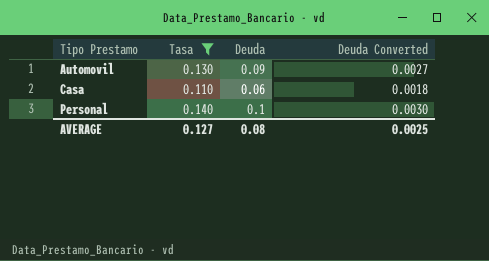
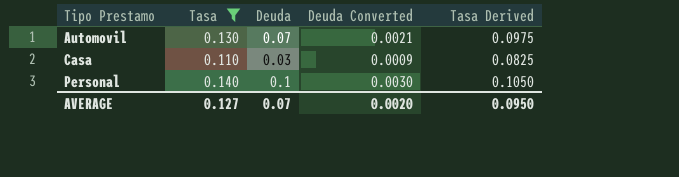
column Tasa Derived | formula: none -> [Tasa] * 0.75
Automovil | Deuda: 0.09 -> 0.07
Automovil | Deuda Converted: 0.0027 -> 0.0021
Casa | Deuda: 0.06 -> 0.03
Casa | Deuda Converted: 0.0018 -> 0.0009
AVERAGE | Deuda: 0.08 -> 0.07
AVERAGE | Deuda Converted: 0.0025 -> 0.0020

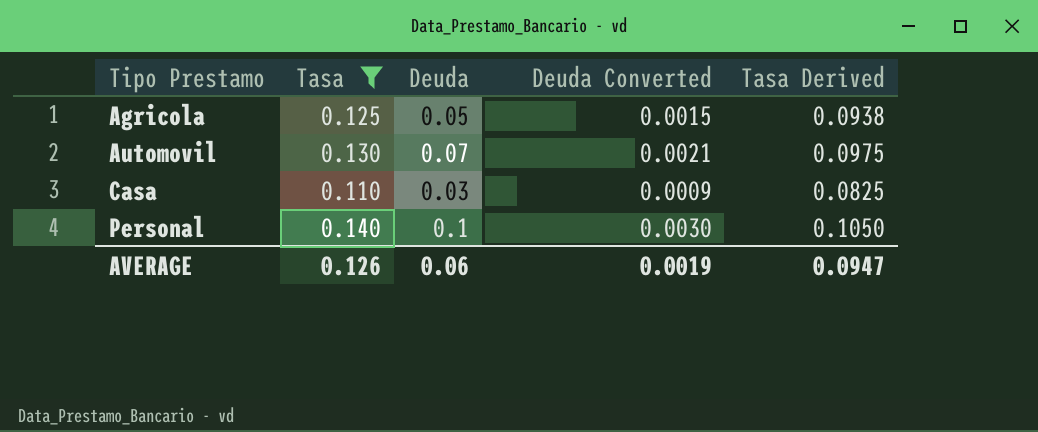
row Agricola: none -> 0.125 | 0.05 | 0.0015 | 0.0938
AVERAGE | Tasa: 0.127 -> 0.126
AVERAGE | Deuda: 0.07 -> 0.06
AVERAGE | Deuda Converted: 0.0020 -> 0.0019
AVERAGE | Tasa Derived: 0.0950 -> 0.0947

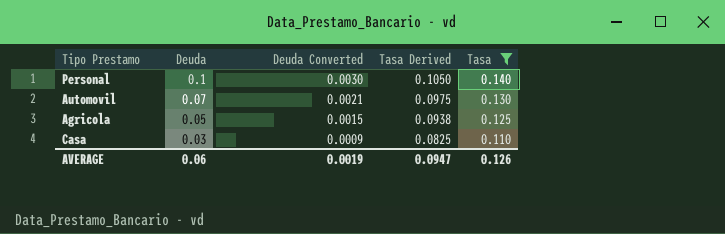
row order: Tipo Prestamo ascending -> Deuda descending
column Tasa | position: 2 -> 5

